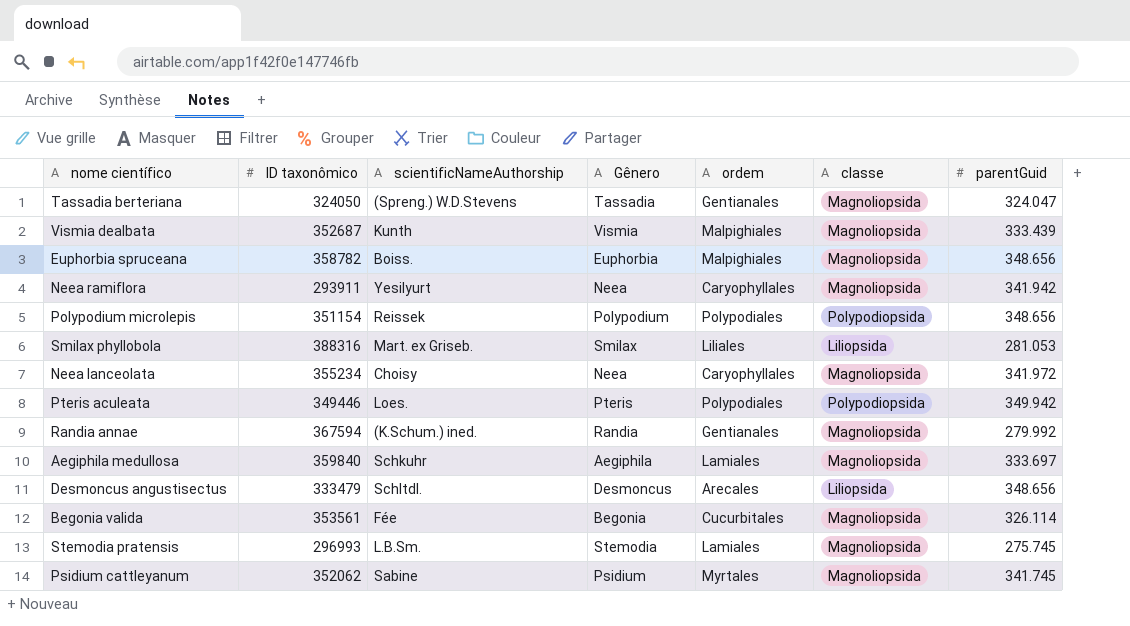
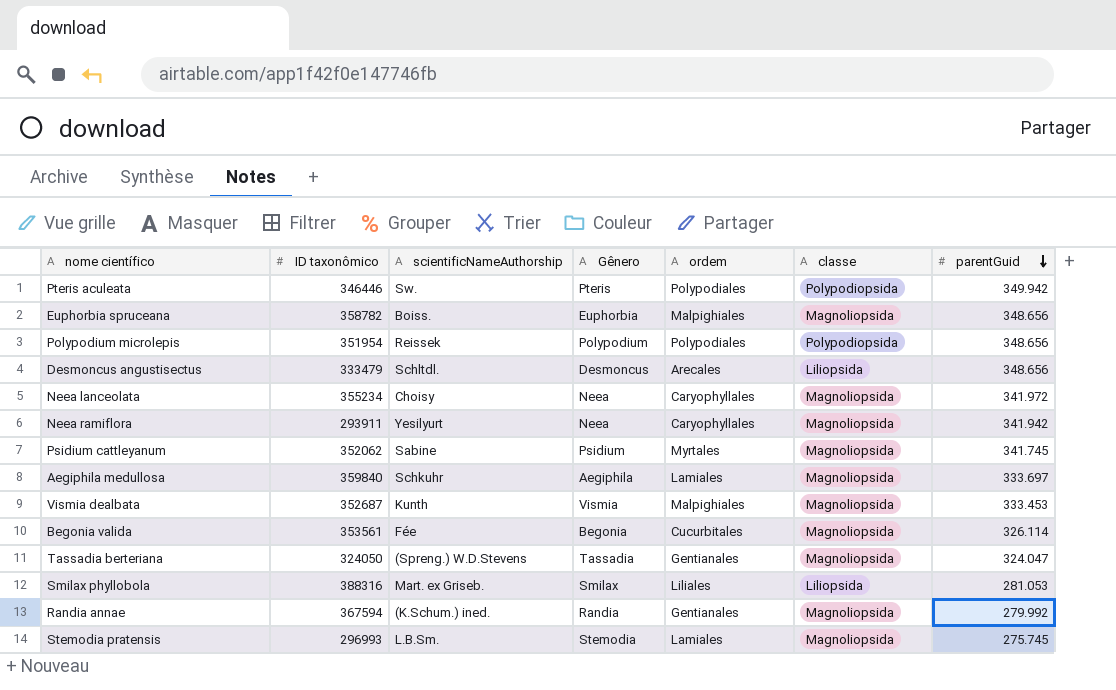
row order: none -> parentGuid descending
Pteris aculeata | ID taxonômico: 349446 -> 346446
Pteris aculeata | scientificNameAuthorship: Loes. -> Sw.
Polypodium microlepis | ID taxonômico: 351154 -> 351954
Vismia dealbata | parentGuid: 333.439 -> 333.453

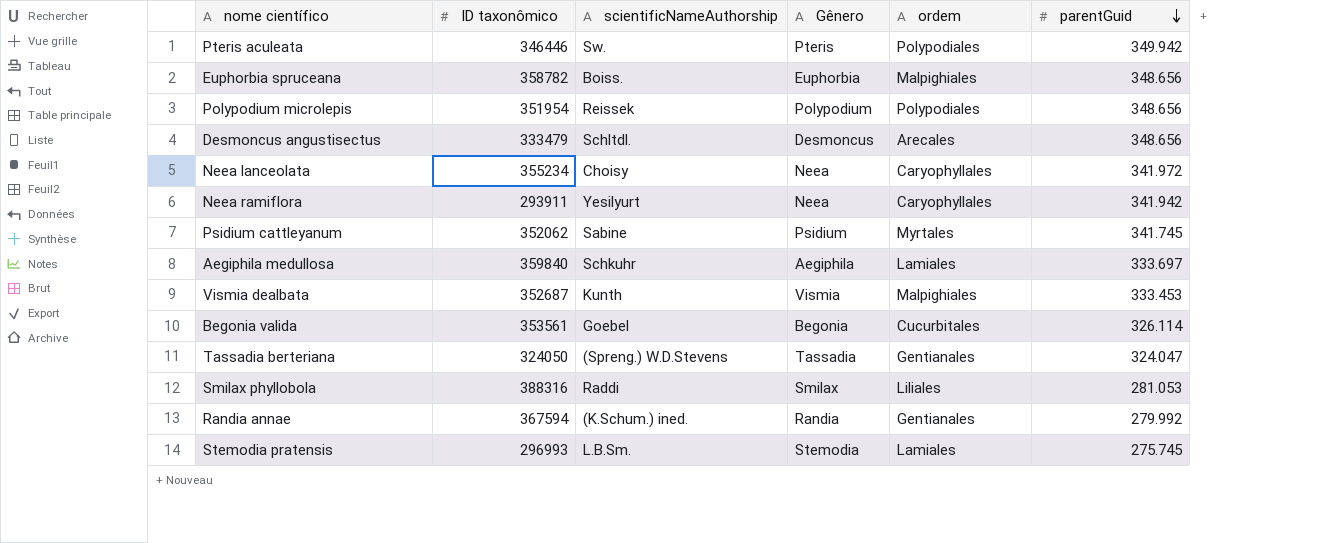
column classe | position: 6 -> none
Begonia valida | scientificNameAuthorship: Fée -> Goebel
Smilax phyllobola | scientificNameAuthorship: Mart. ex Griseb. -> Raddi

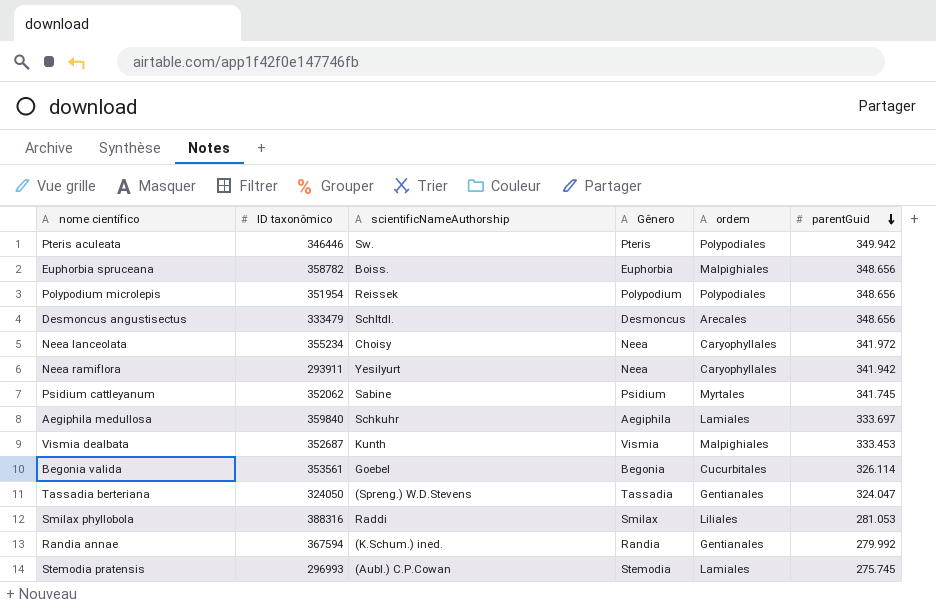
Stemodia pratensis | scientificNameAuthorship: L.B.Sm. -> (Aubl.) C.P.Cowan

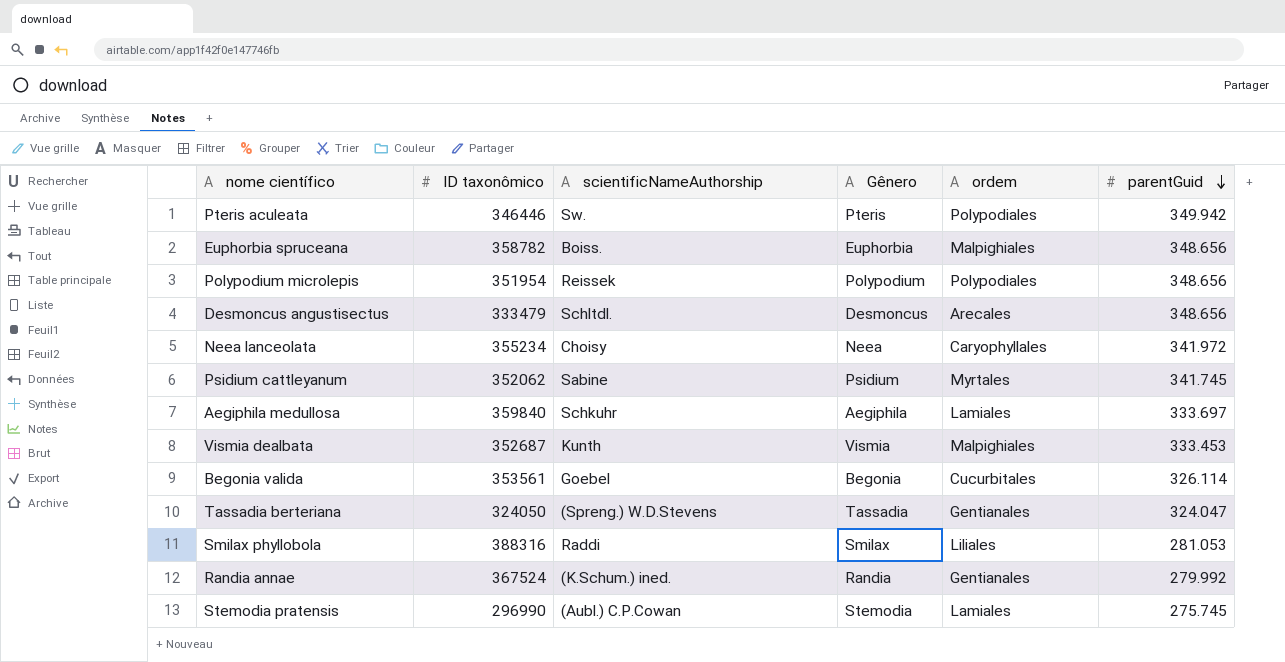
row Neea ramiflora: 293911 | Yesilyurt | Neea | Caryophyllales | 341.942 -> none
Randia annae | ID taxonômico: 367594 -> 367524
Stemodia pratensis | ID taxonômico: 296993 -> 296990

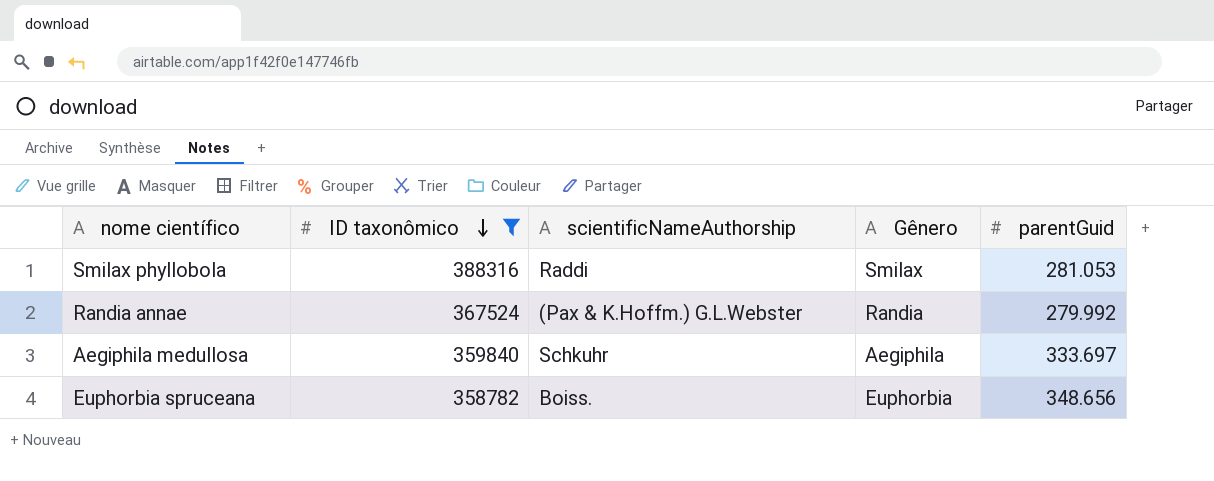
filter: none -> ID taxonômico >= 358782
row order: parentGuid descending -> ID taxonômico descending
column ordem | position: 5 -> none
Randia annae | scientificNameAuthorship: (K.Schum.) ined. -> (Pax & K.Hoffm.) G.L.Webster

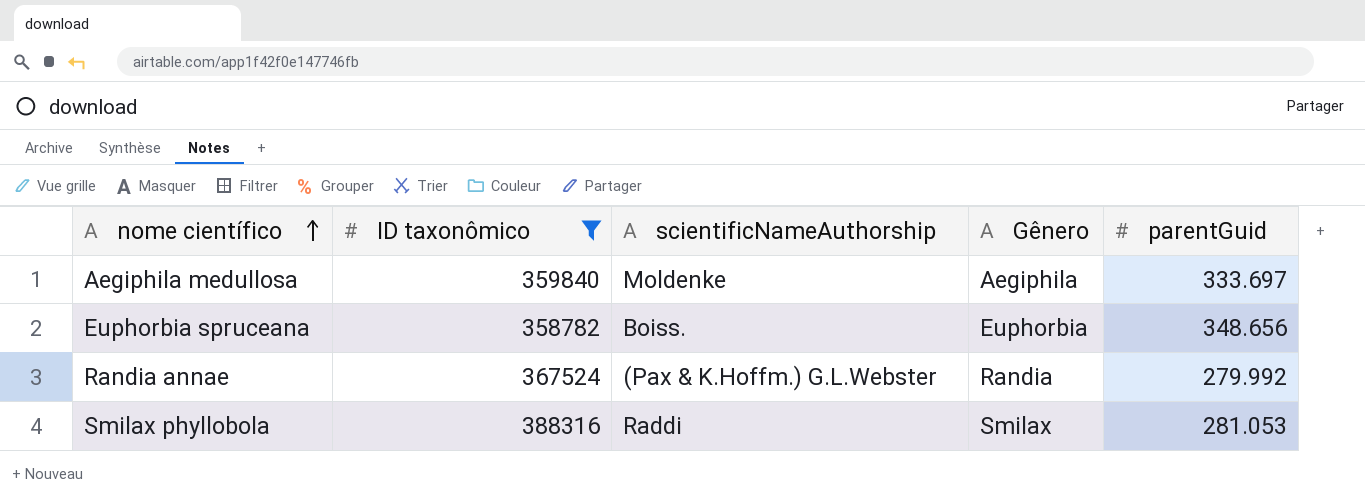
row order: ID taxonômico descending -> nome científico ascending
Aegiphila medullosa | scientificNameAuthorship: Schkuhr -> Moldenke

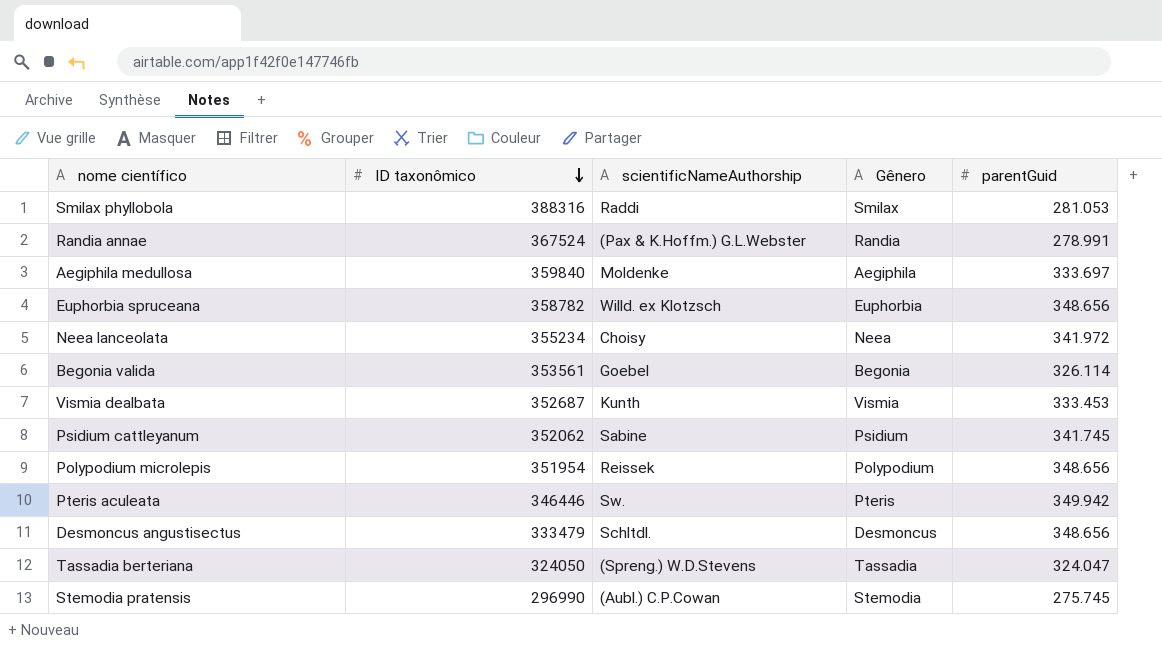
filter: ID taxonômico >= 358782 -> none
row order: nome científico ascending -> ID taxonômico descending
Randia annae | parentGuid: 279.992 -> 278.991
Euphorbia spruceana | scientificNameAuthorship: Boiss. -> Willd. ex Klotzsch

